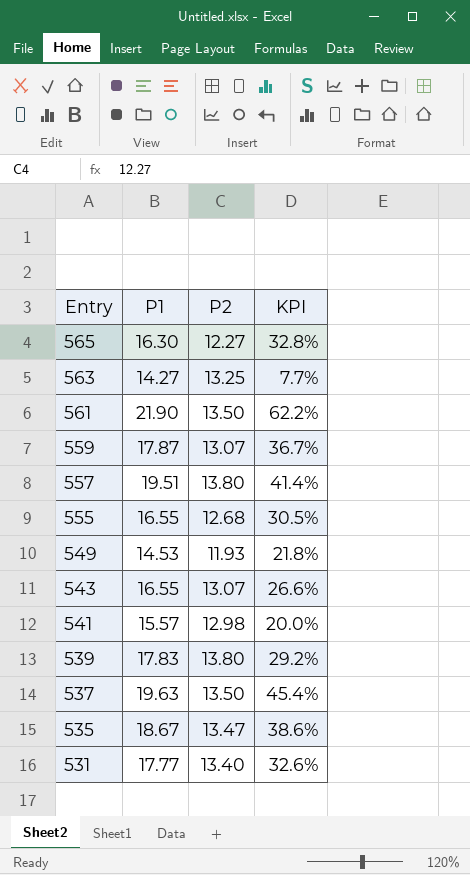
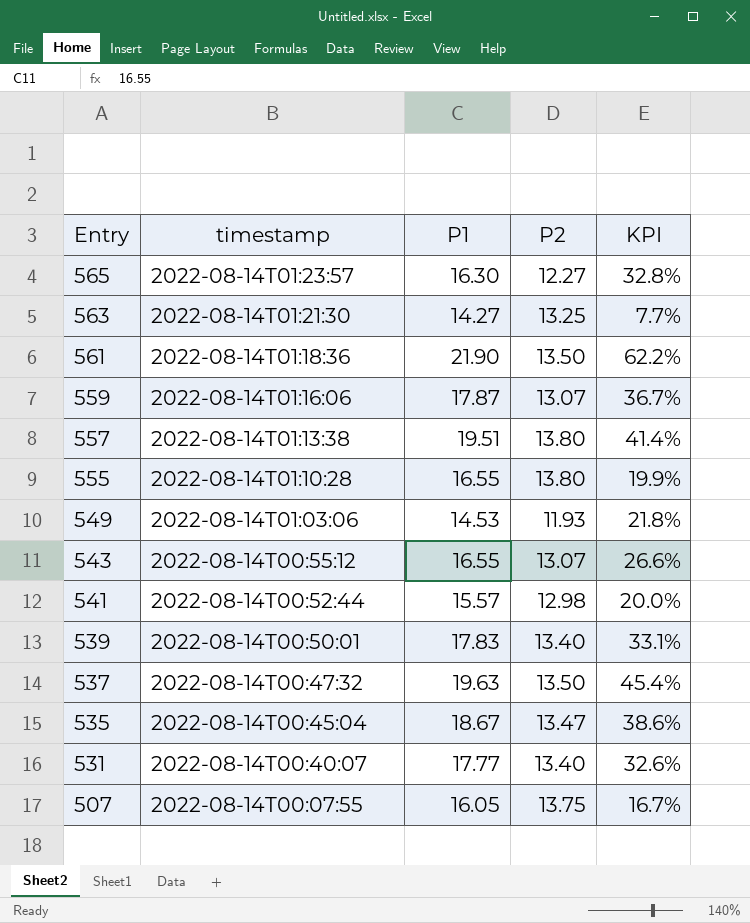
column timestamp | position: none -> 2
555 | P2: 12.68 -> 13.80
555 | KPI: 30.5% -> 19.9%
539 | P2: 13.80 -> 13.40
539 | KPI: 29.2% -> 33.1%
row 507: none -> 2022-08-14T00:07:55 | 16.05 | 13.75 | 16.7%

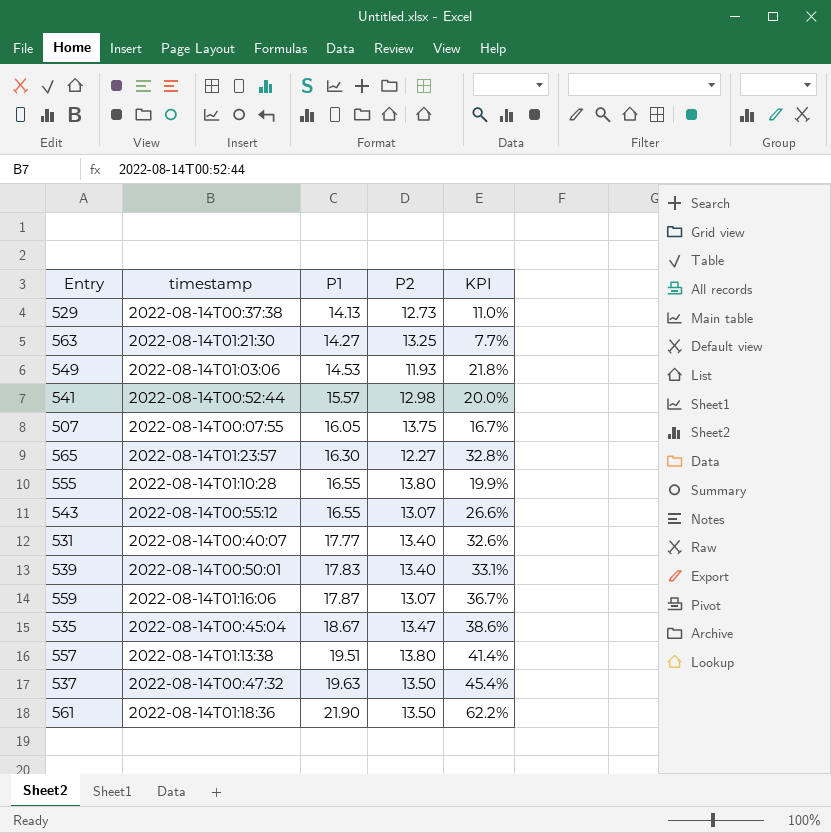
row order: Entry descending -> P1 ascending
row 529: none -> 2022-08-14T00:37:38 | 14.13 | 12.73 | 11.0%

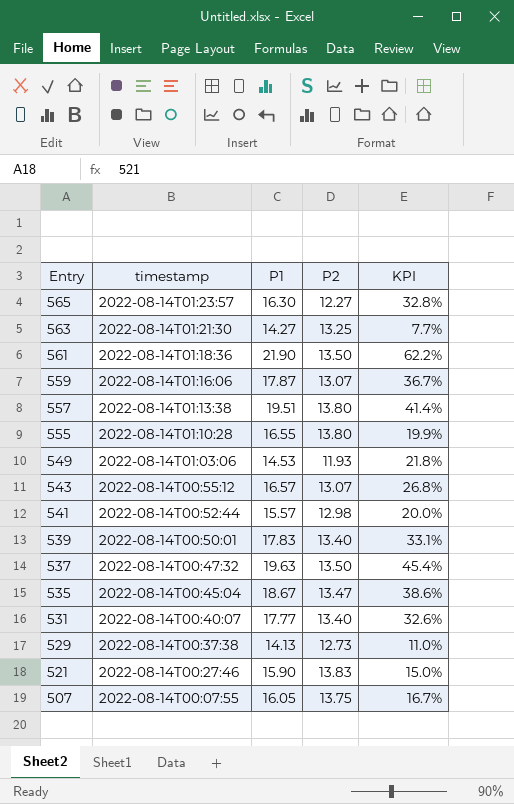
row order: P1 ascending -> Entry descending
543 | P1: 16.55 -> 16.57
543 | KPI: 26.6% -> 26.8%
row 521: none -> 2022-08-14T00:27:46 | 15.90 | 13.83 | 15.0%

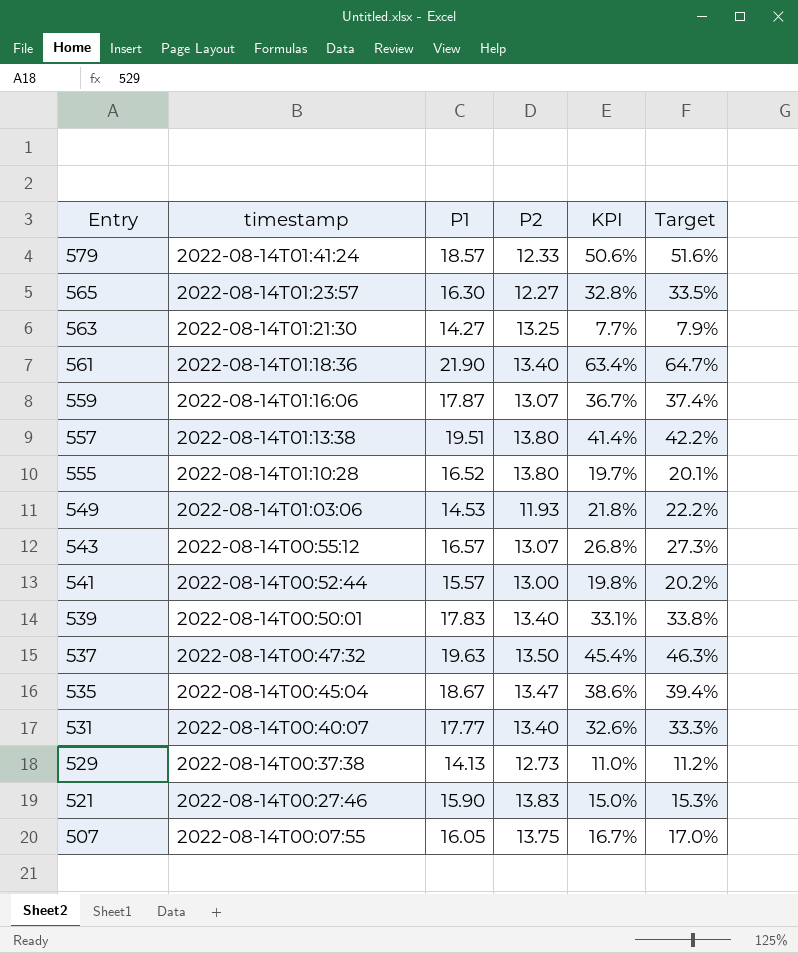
column Target | formula: none -> [KPI] * 1.02
row 579: none -> 2022-08-14T01:41:24 | 18.57 | 12.33 | 50.6% | 51.6%
561 | P2: 13.50 -> 13.40
561 | KPI: 62.2% -> 63.4%
555 | P1: 16.55 -> 16.52
555 | KPI: 19.9% -> 19.7%
541 | P2: 12.98 -> 13.00
541 | KPI: 20.0% -> 19.8%

